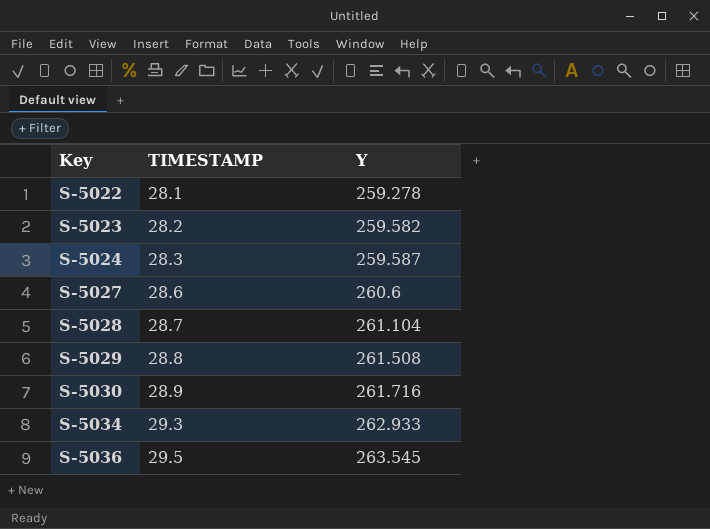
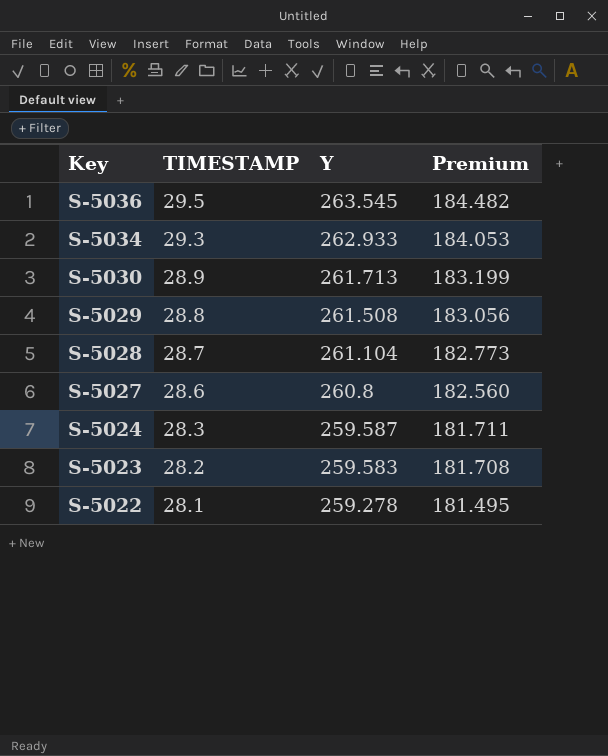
row order: Key ascending -> Key descending
column Premium | formula: none -> [Y] * 0.7
S-5030 | Y: 261.716 -> 261.713
S-5027 | Y: 260.6 -> 260.8
S-5023 | Y: 259.582 -> 259.583

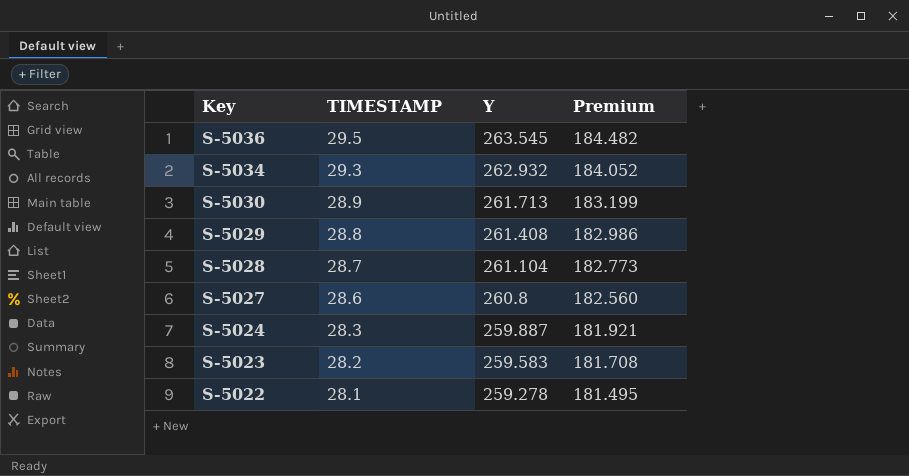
S-5034 | Y: 262.933 -> 262.932
S-5034 | Premium: 184.053 -> 184.052
S-5029 | Y: 261.508 -> 261.408
S-5029 | Premium: 183.056 -> 182.986
S-5024 | Y: 259.587 -> 259.887
S-5024 | Premium: 181.711 -> 181.921

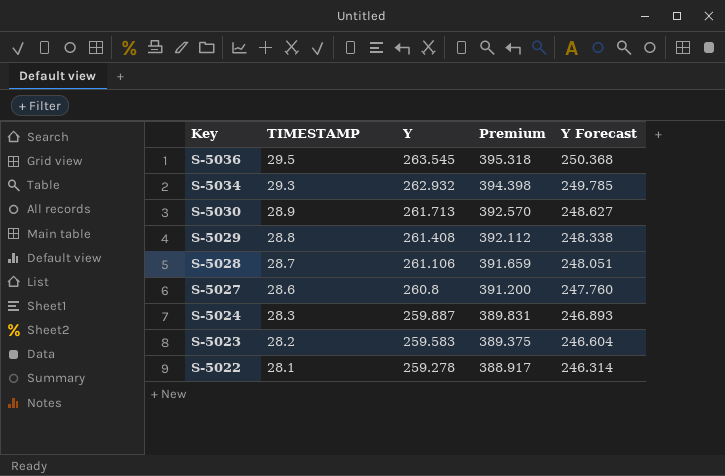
column Premium | formula: [Y] * 0.7 -> [Y] * 1.5
column Y Forecast | formula: none -> [Y] * 0.95
S-5028 | Y: 261.104 -> 261.106

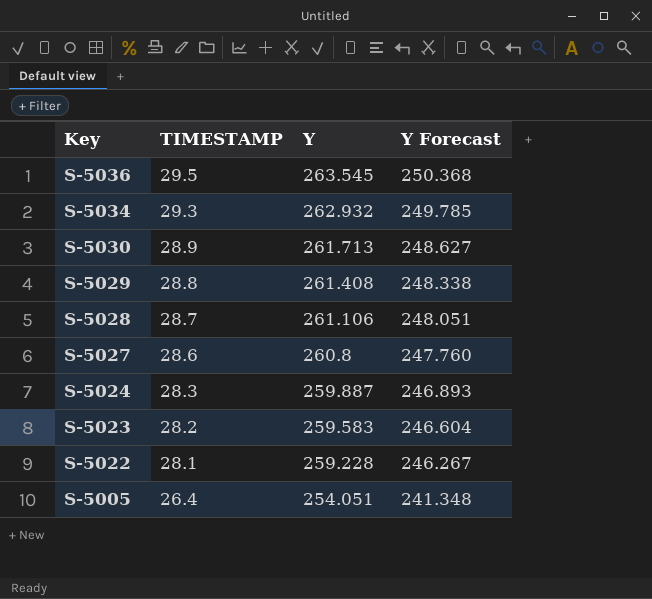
column Premium | formula: [Y] * 1.5 -> none
S-5022 | Y: 259.278 -> 259.228
S-5022 | Y Forecast: 246.314 -> 246.267
row S-5005: none -> 26.4 | 254.051 | 241.348

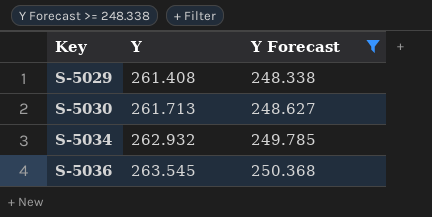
filter: none -> Y Forecast >= 248.338
row order: Key descending -> Key ascending
column TIMESTAMP | position: 2 -> none

